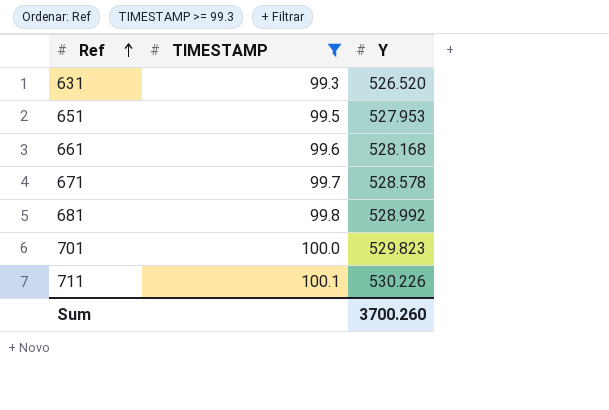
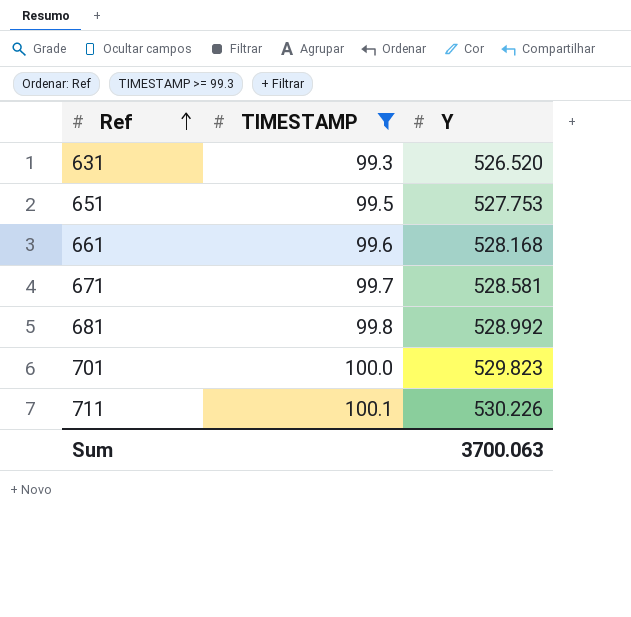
651 | Y: 527.953 -> 527.753
671 | Y: 528.578 -> 528.581
Sum | Y: 3700.260 -> 3700.063

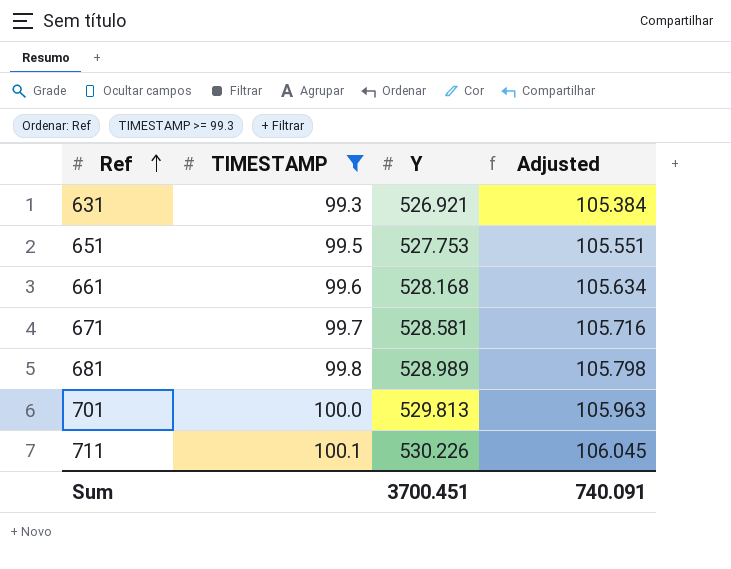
column Adjusted | formula: none -> [Y] * 0.2
631 | Y: 526.520 -> 526.921
681 | Y: 528.992 -> 528.989
701 | Y: 529.823 -> 529.813
Sum | Y: 3700.063 -> 3700.451

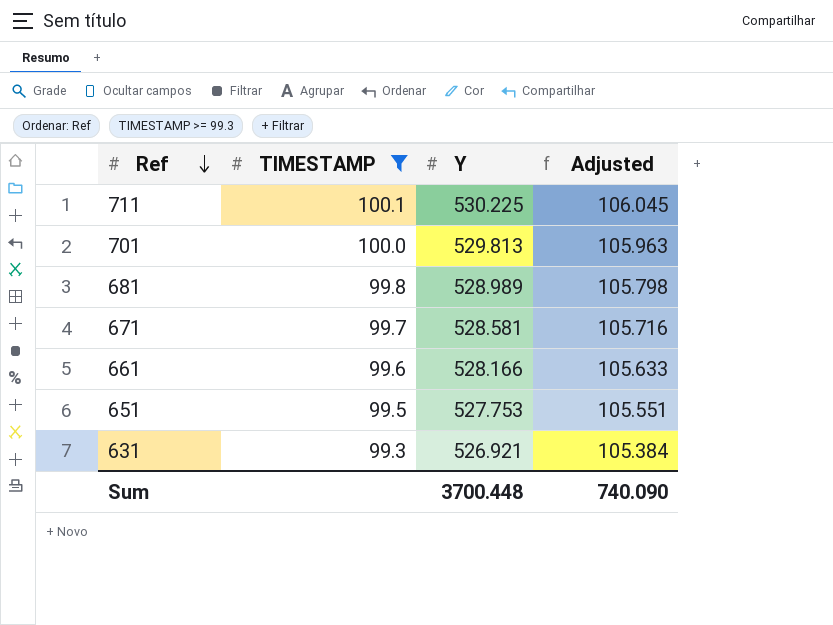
row order: Ref ascending -> Ref descending
711 | Y: 530.226 -> 530.225
661 | Y: 528.168 -> 528.166
661 | Adjusted: 105.634 -> 105.633
Sum | Y: 3700.451 -> 3700.448
Sum | Adjusted: 740.091 -> 740.090

